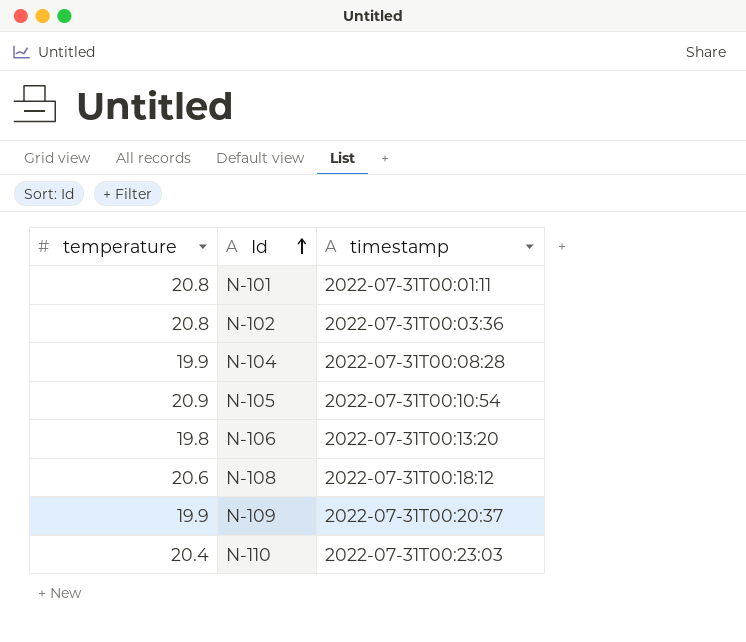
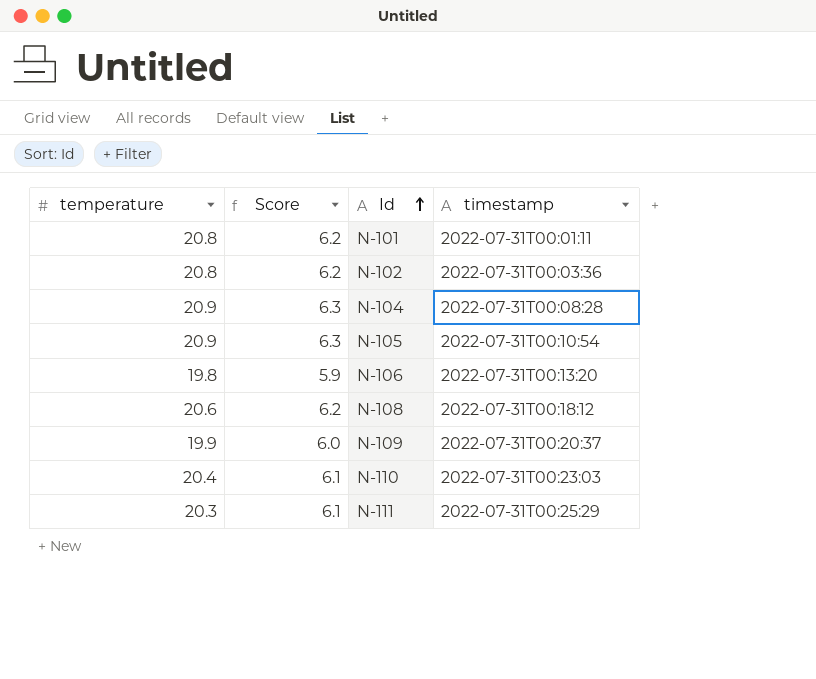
column Score | formula: none -> [temperature] * 0.3
N-104 | temperature: 19.9 -> 20.9
row N-111: none -> 20.3 | 6.1 | 2022-07-31T00:25:29

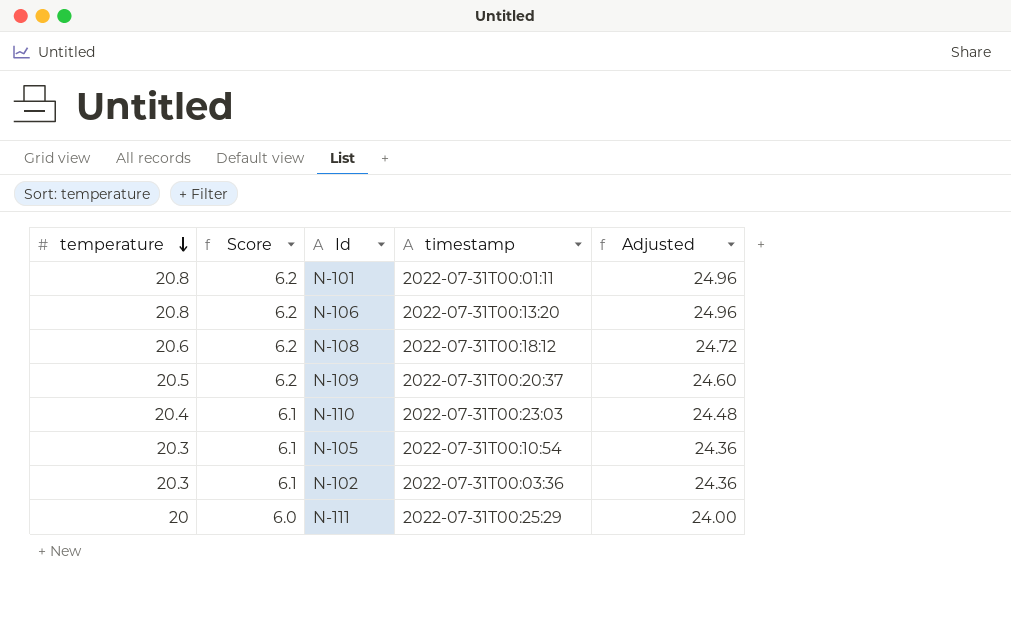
row order: Id ascending -> temperature descending
column Adjusted | formula: none -> [temperature] * 1.2
row N-104: 20.9 | 6.3 | 2022-07-31T00:08:28 -> none
N-106 | temperature: 19.8 -> 20.8
N-106 | Score: 5.9 -> 6.2
N-109 | temperature: 19.9 -> 20.5
N-109 | Score: 6.0 -> 6.2
N-105 | temperature: 20.9 -> 20.3
N-105 | Score: 6.3 -> 6.1
N-102 | temperature: 20.8 -> 20.3
N-102 | Score: 6.2 -> 6.1
N-111 | temperature: 20.3 -> 20
N-111 | Score: 6.1 -> 6.0

